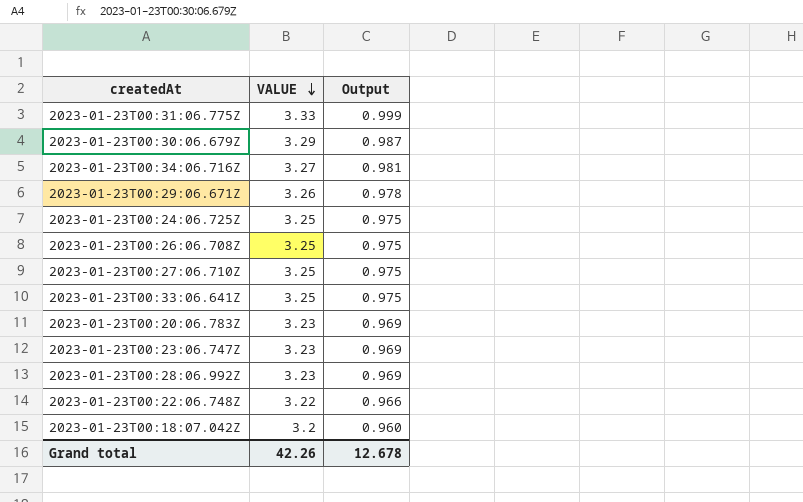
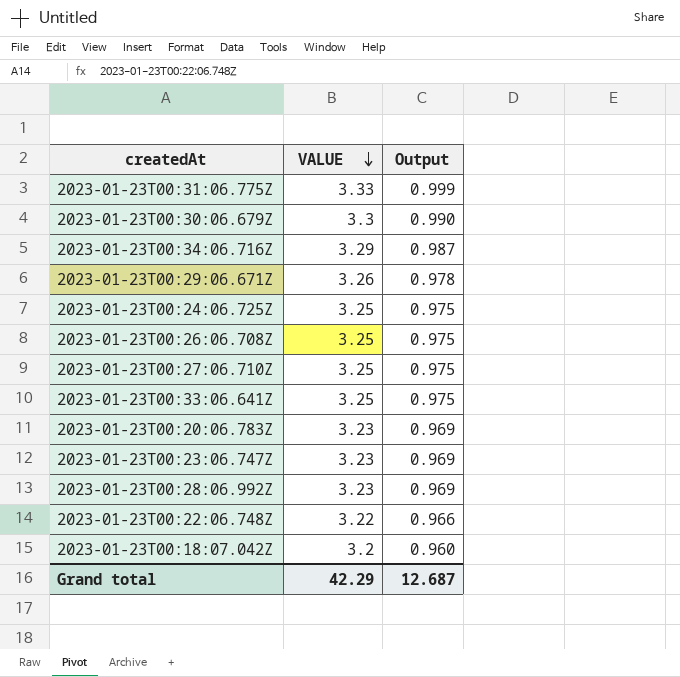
2023-01-23T00:30:06.679Z | VALUE: 3.29 -> 3.3
2023-01-23T00:30:06.679Z | Output: 0.987 -> 0.990
2023-01-23T00:34:06.716Z | VALUE: 3.27 -> 3.29
2023-01-23T00:34:06.716Z | Output: 0.981 -> 0.987
Grand total | VALUE: 42.26 -> 42.29
Grand total | Output: 12.678 -> 12.687

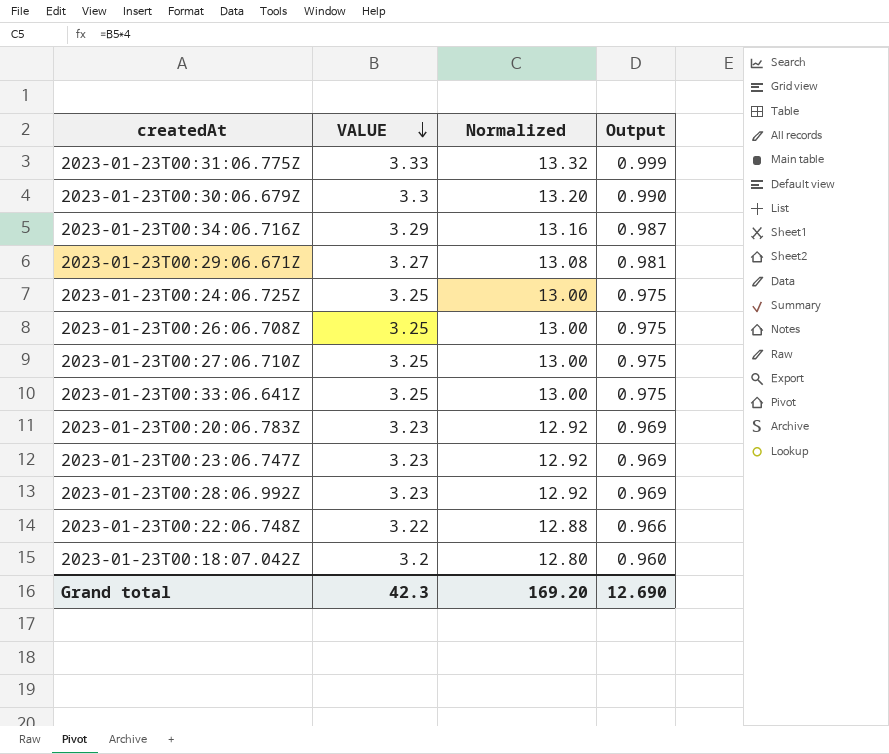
column Normalized | formula: none -> [VALUE] * 4
2023-01-23T00:29:06.671Z | VALUE: 3.26 -> 3.27
2023-01-23T00:29:06.671Z | Output: 0.978 -> 0.981
Grand total | VALUE: 42.29 -> 42.3
Grand total | Output: 12.687 -> 12.690

